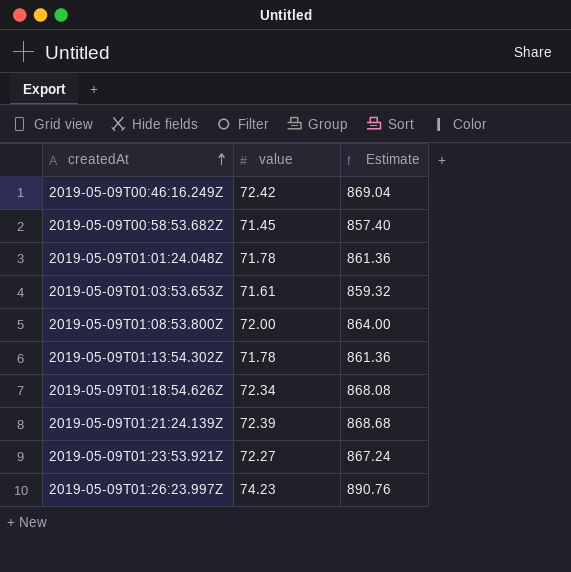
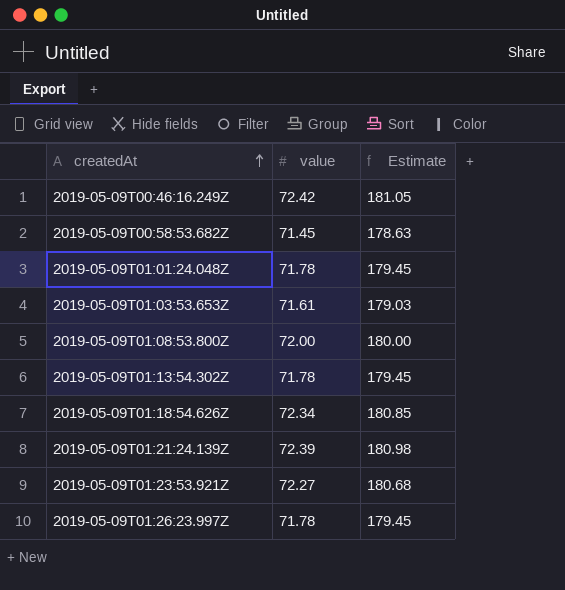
column Estimate | formula: [value] * 12 -> [value] * 2.5
2019-05-09T01:26:23.997Z | value: 74.23 -> 71.78

